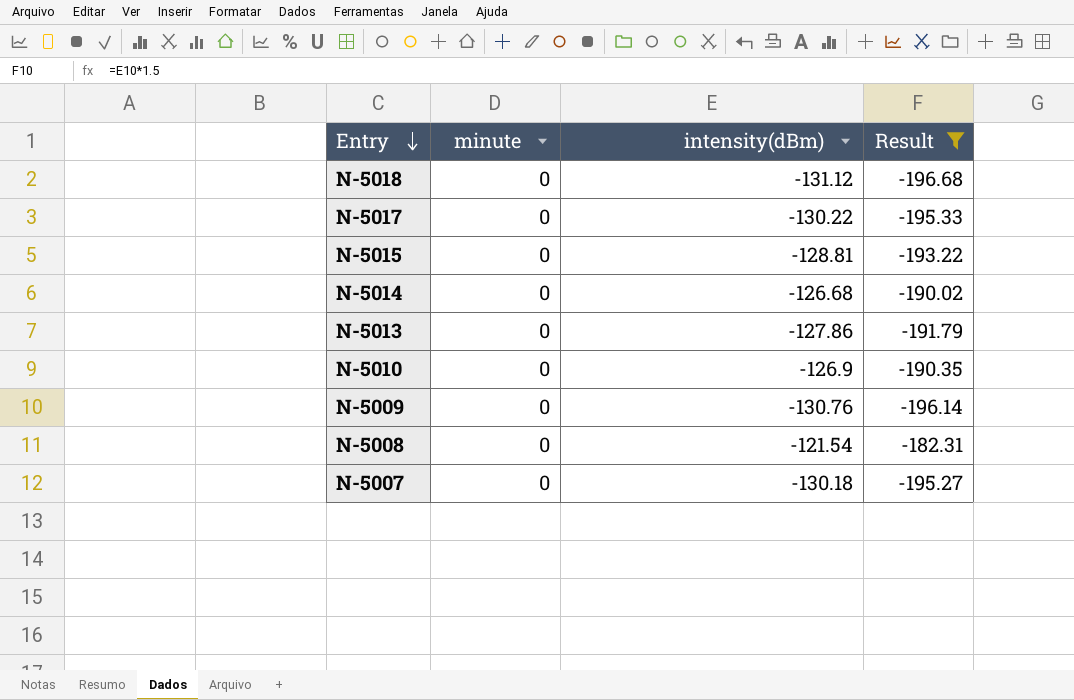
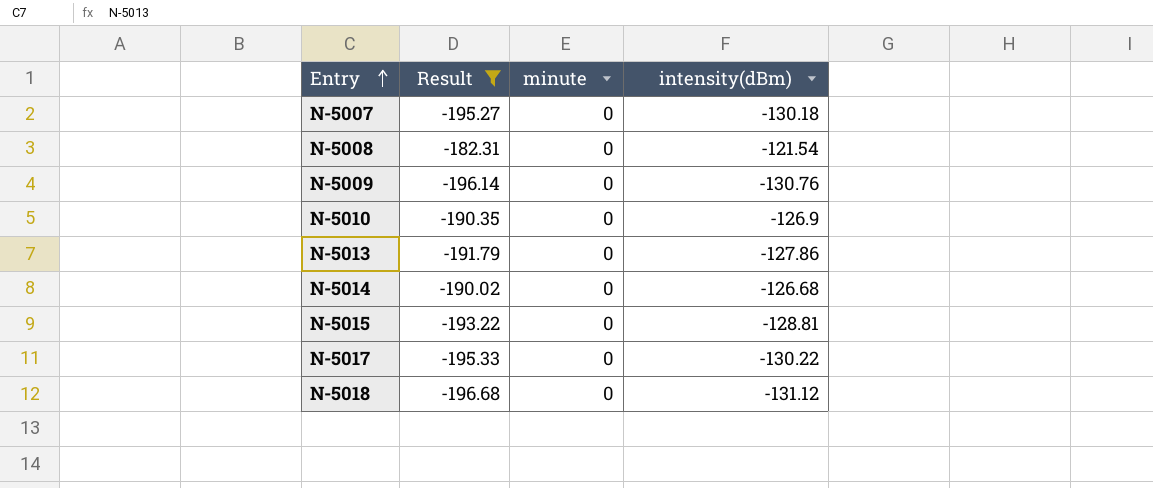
row order: Entry descending -> Entry ascending
column Result | position: 4 -> 2

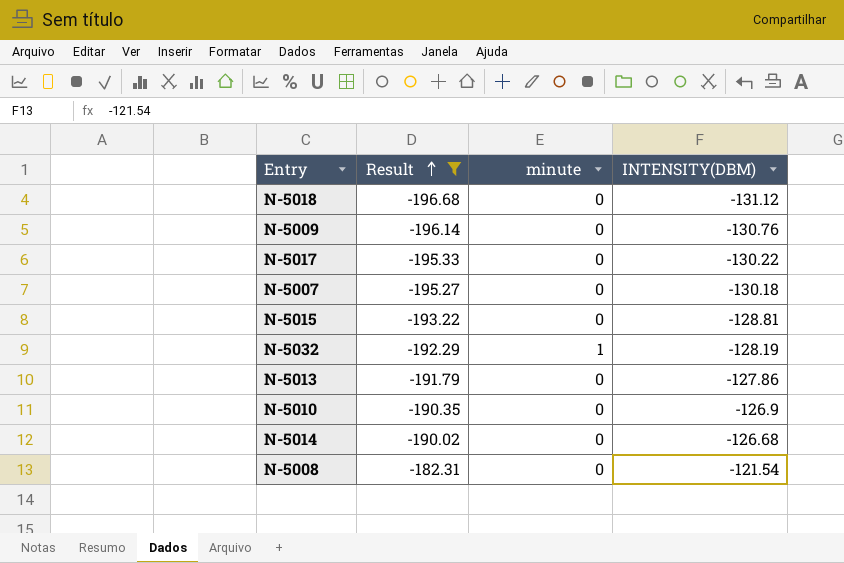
row order: Entry ascending -> Result ascending
column name: intensity(dBm) -> INTENSITY(DBM)
row N-5032: none -> -192.29 | 1 | -128.19

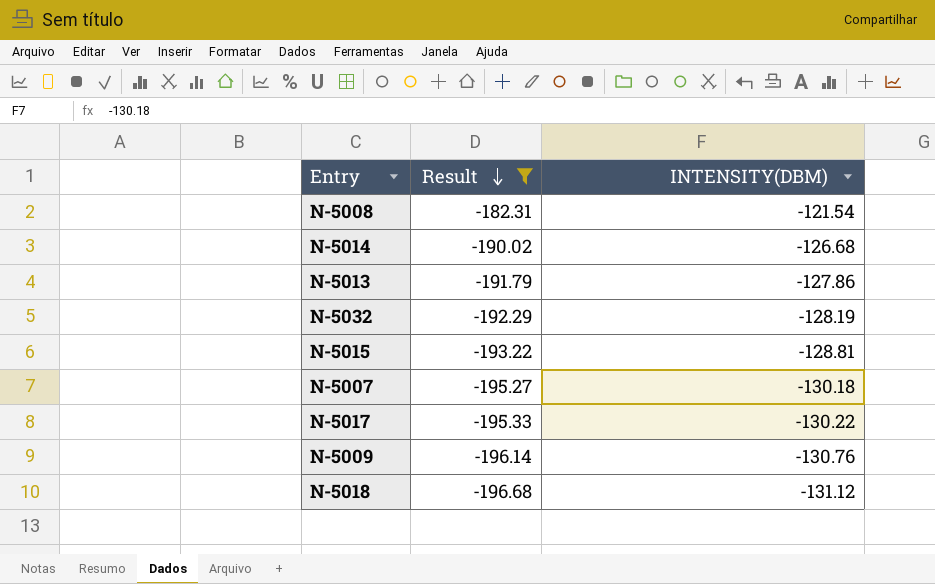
row order: Result ascending -> Result descending
column minute | position: 3 -> none
row N-5010: -190.35 | 0 | -126.9 -> none

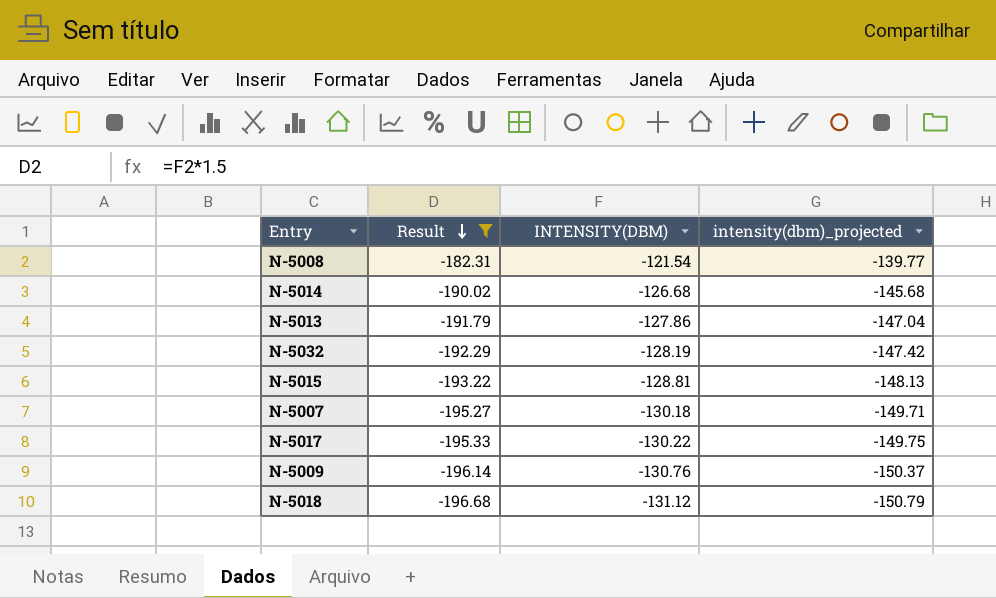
column intensity(dbm)_projected | formula: none -> [INTENSITY(DBM)] * 1.15

